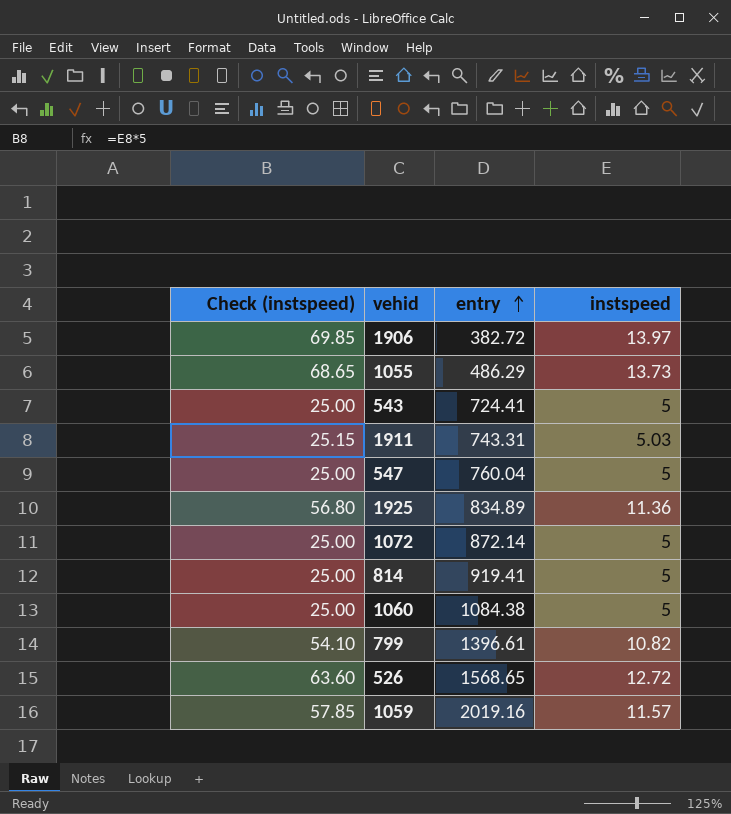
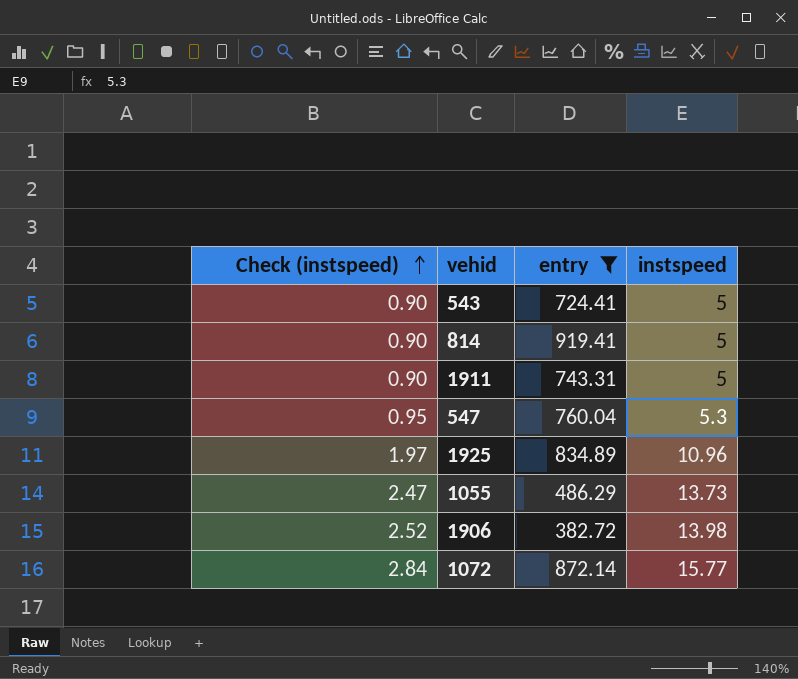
filter: none -> entry <= 919.41
row order: entry ascending -> Check (instspeed) ascending
column Check (instspeed) | formula: [instspeed] * 5 -> [instspeed] * 0.18
1911 | instspeed: 5.03 -> 5
547 | instspeed: 5 -> 5.3
1925 | instspeed: 11.36 -> 10.96
1906 | instspeed: 13.97 -> 13.98
1072 | instspeed: 5 -> 15.77

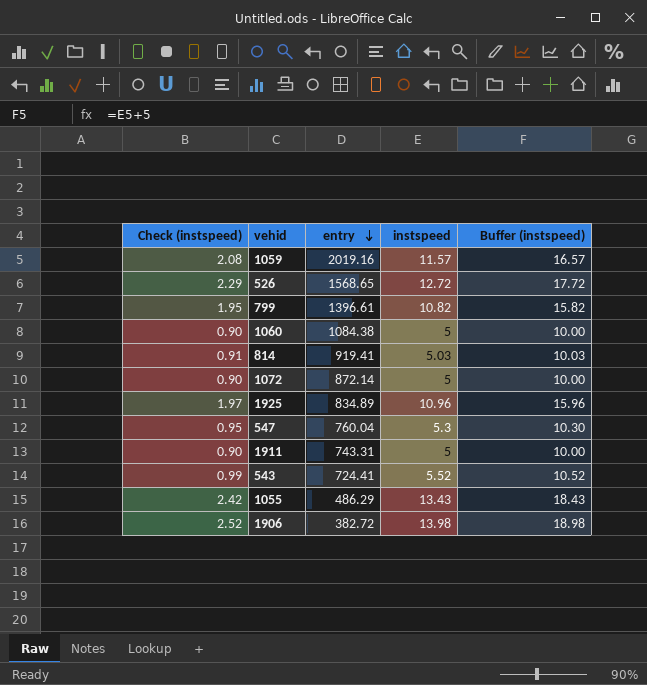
filter: entry <= 919.41 -> none
row order: Check (instspeed) ascending -> entry descending
column Buffer (instspeed) | formula: none -> [instspeed] + 5
814 | Check (instspeed): 0.90 -> 0.91
814 | instspeed: 5 -> 5.03
1072 | Check (instspeed): 2.84 -> 0.90
1072 | instspeed: 15.77 -> 5
543 | Check (instspeed): 0.90 -> 0.99
543 | instspeed: 5 -> 5.52
1055 | Check (instspeed): 2.47 -> 2.42
1055 | instspeed: 13.73 -> 13.43

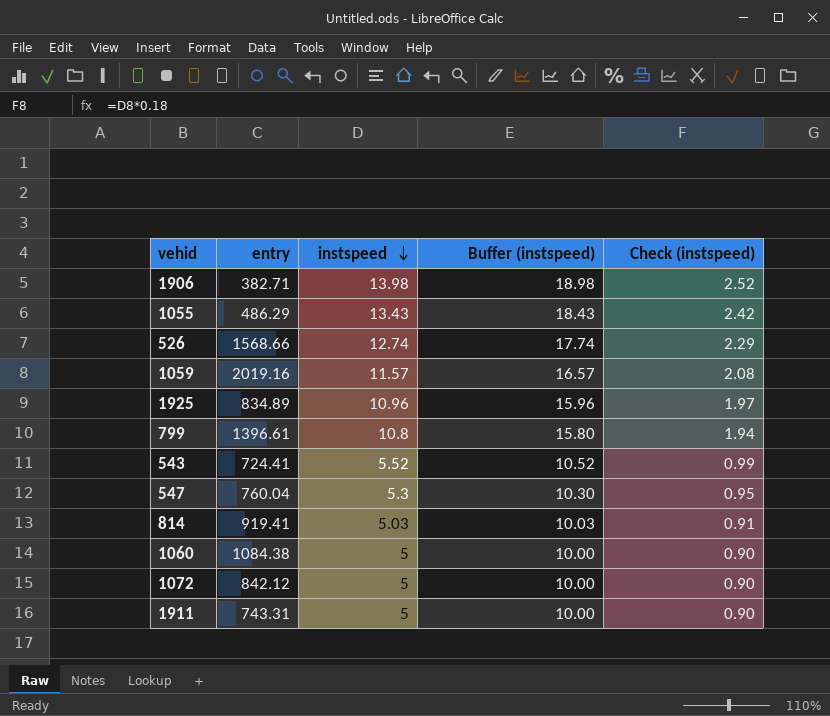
row order: entry descending -> instspeed descending
column Check (instspeed) | position: 1 -> 5
1906 | entry: 382.72 -> 382.71
526 | entry: 1568.65 -> 1568.66
526 | instspeed: 12.72 -> 12.74
526 | Buffer (instspeed): 17.72 -> 17.74
799 | instspeed: 10.82 -> 10.8
799 | Buffer (instspeed): 15.82 -> 15.80
799 | Check (instspeed): 1.95 -> 1.94
1072 | entry: 872.14 -> 842.12

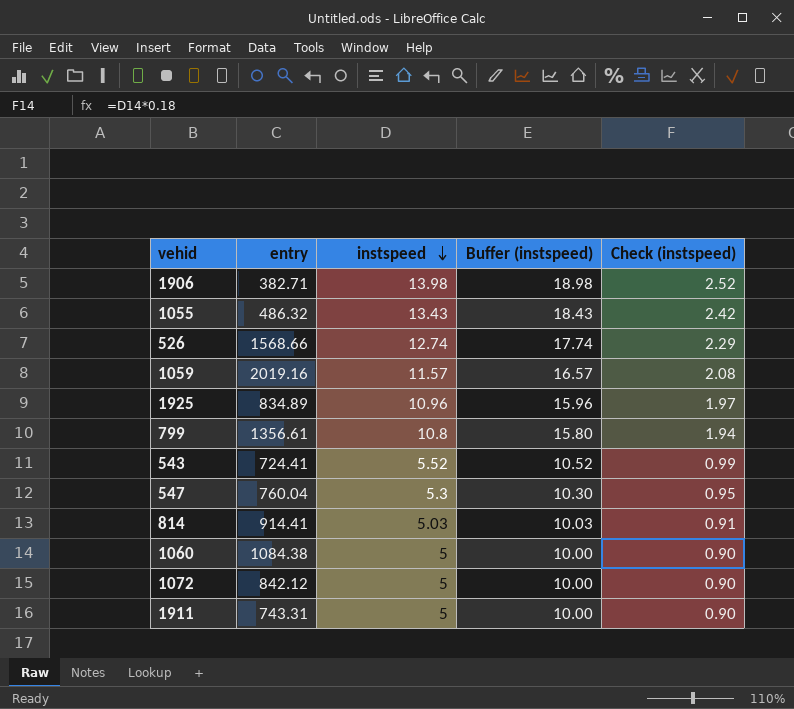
1055 | entry: 486.29 -> 486.32
799 | entry: 1396.61 -> 1356.61
814 | entry: 919.41 -> 914.41

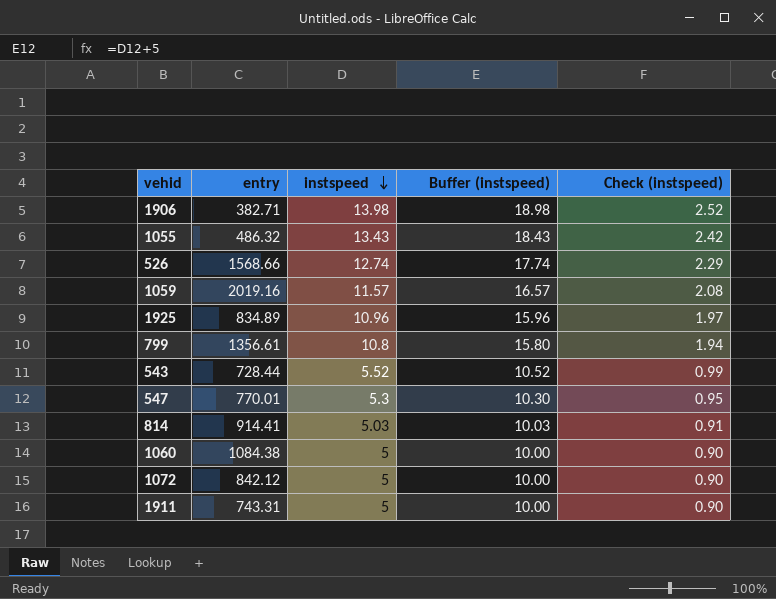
543 | entry: 724.41 -> 728.44
547 | entry: 760.04 -> 770.01

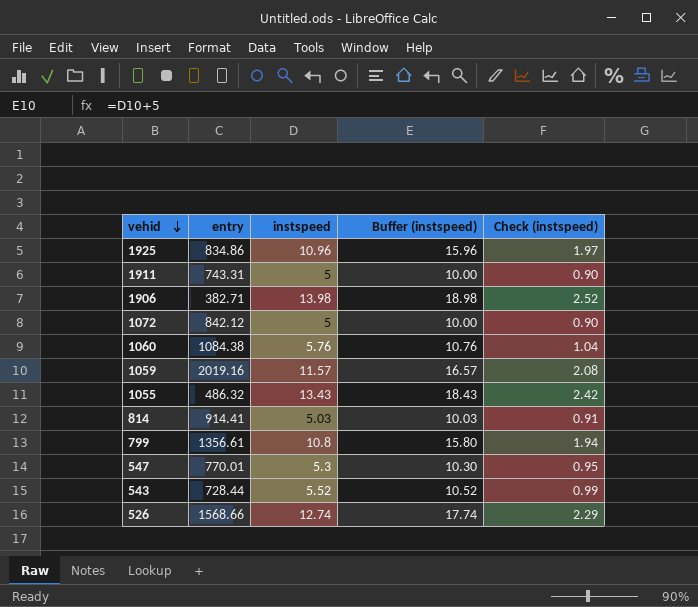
row order: instspeed descending -> vehid descending
1925 | entry: 834.89 -> 834.86
1060 | instspeed: 5 -> 5.76
1060 | Buffer (instspeed): 10.00 -> 10.76
1060 | Check (instspeed): 0.90 -> 1.04

